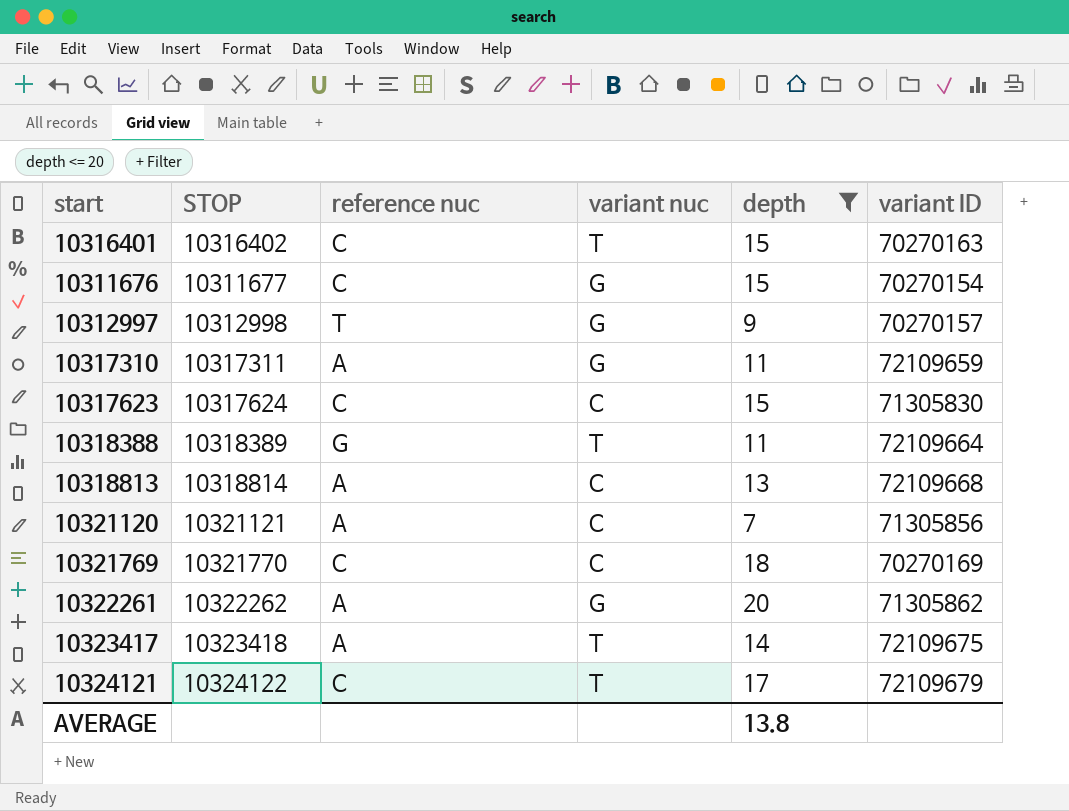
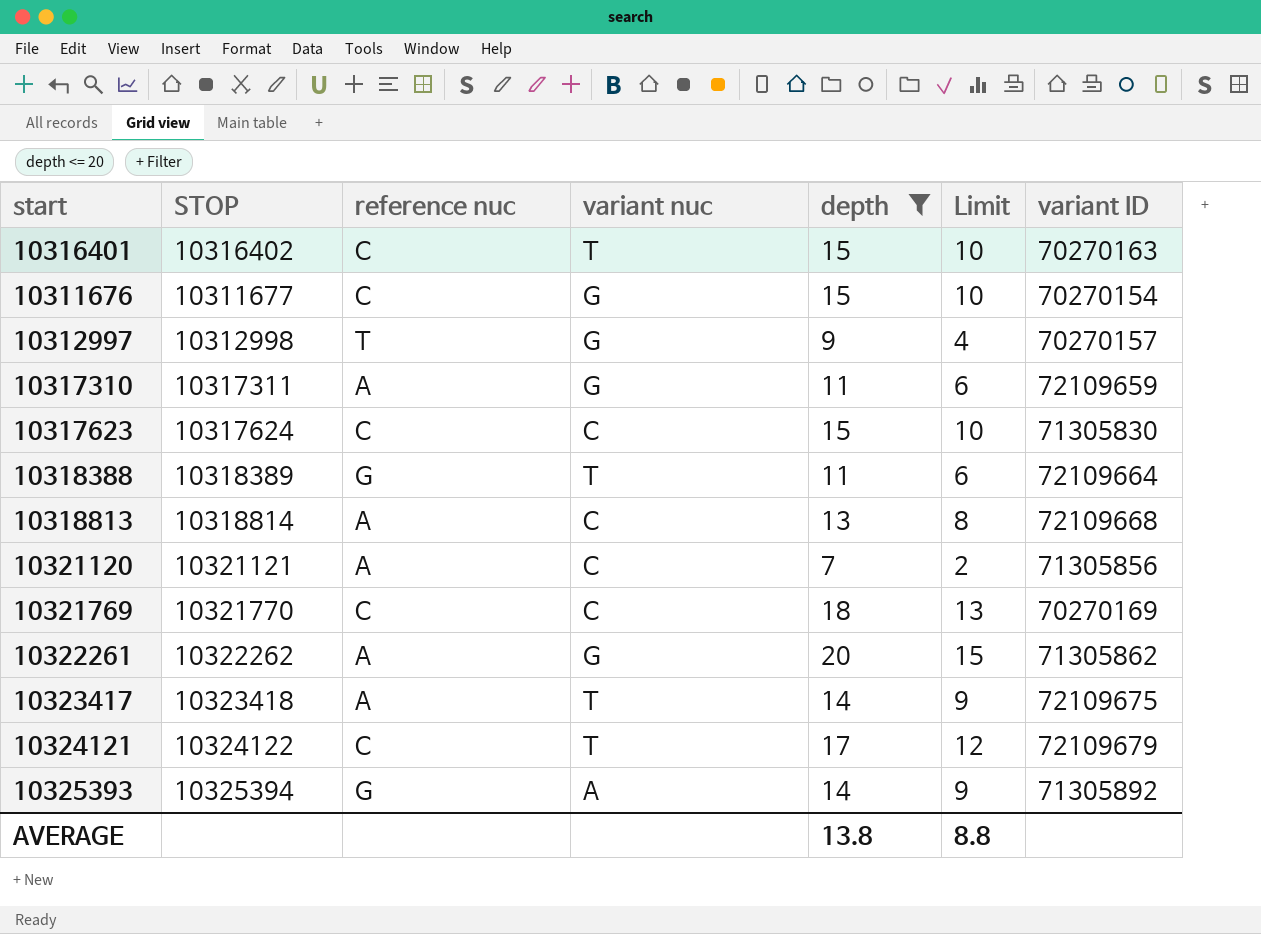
column Limit | formula: none -> [depth] - 5
row 10325393: none -> 10325394 | G | A | 14 | 9 | 71305892

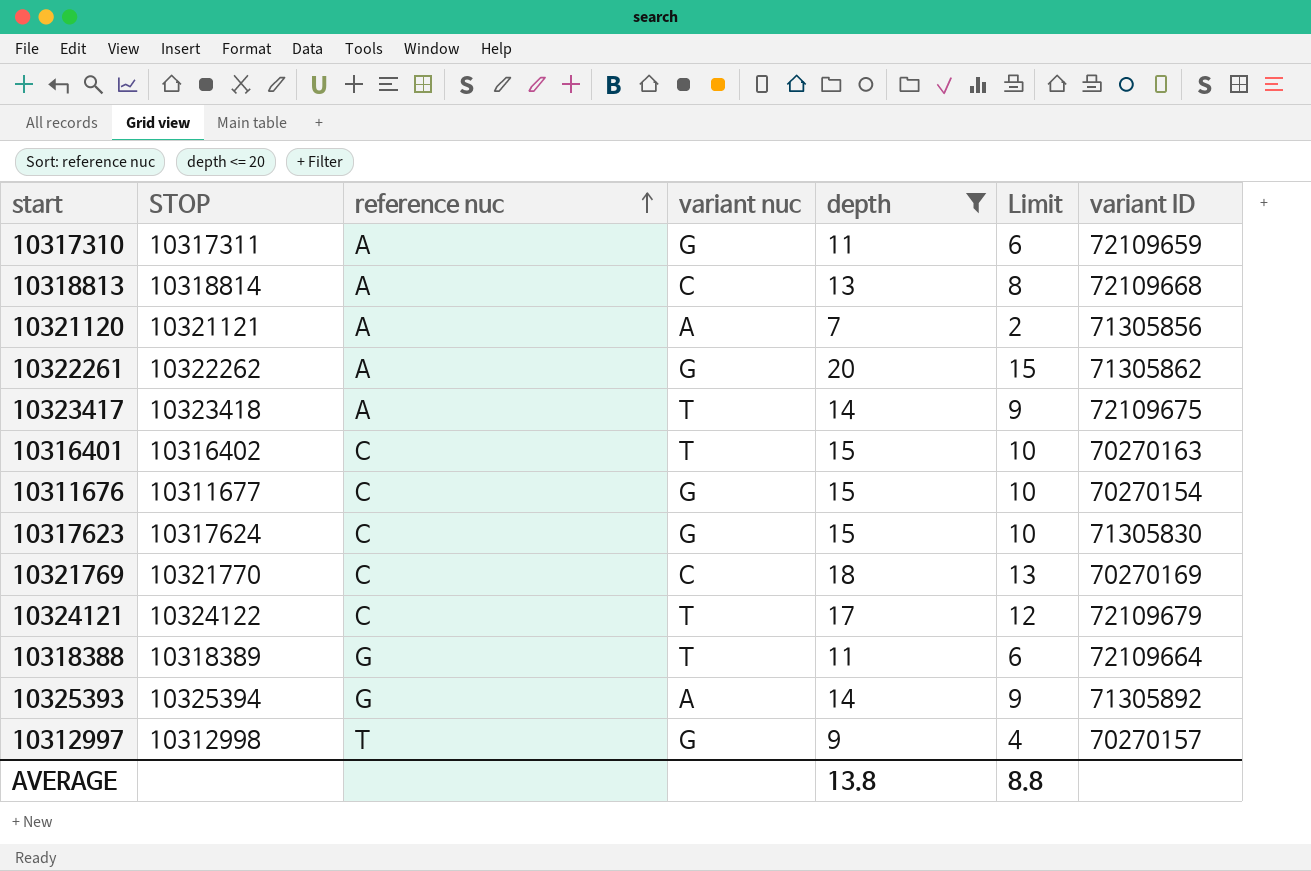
row order: none -> reference nuc ascending
10321120 | variant nuc: C -> A
10317623 | variant nuc: C -> G

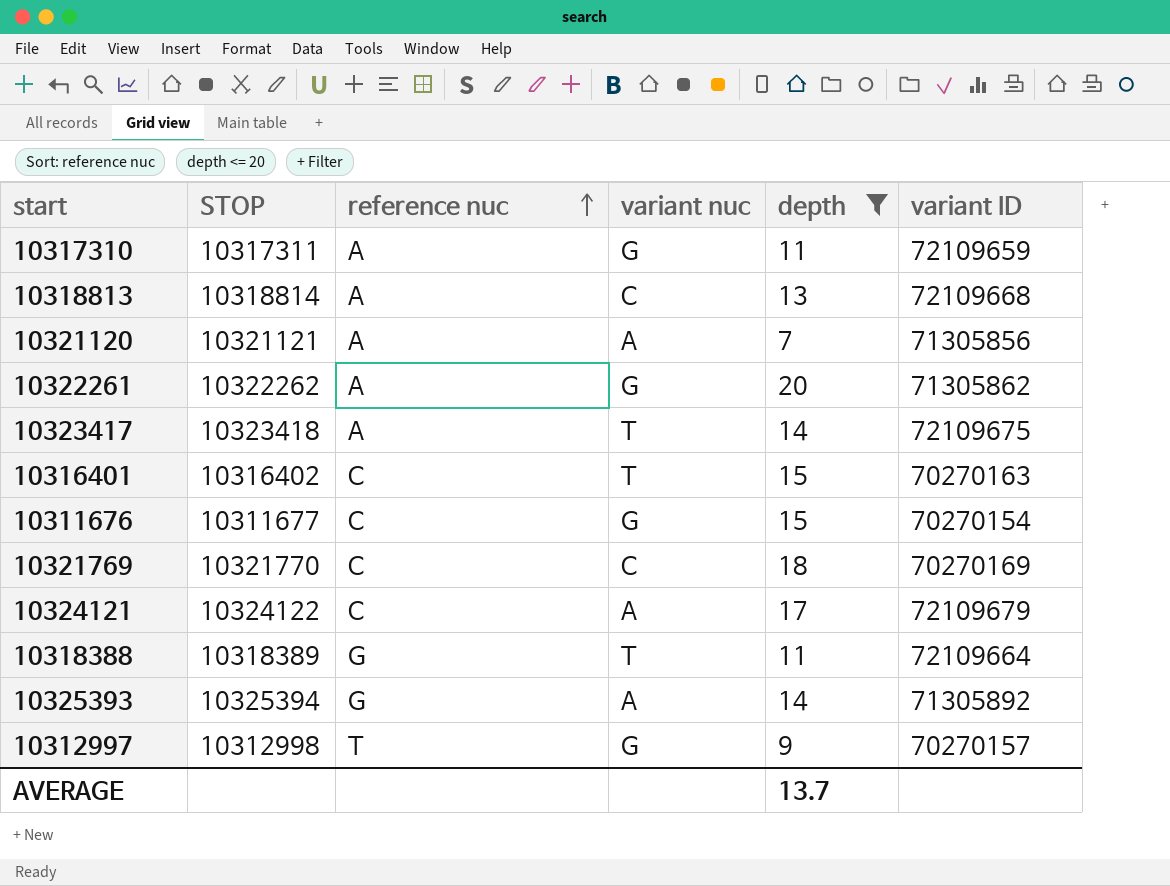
column Limit | formula: [depth] - 5 -> none
row 10317623: 10317624 | C | G | 15 | 10 | 71305830 -> none
10324121 | variant nuc: T -> A
AVERAGE | depth: 13.8 -> 13.7

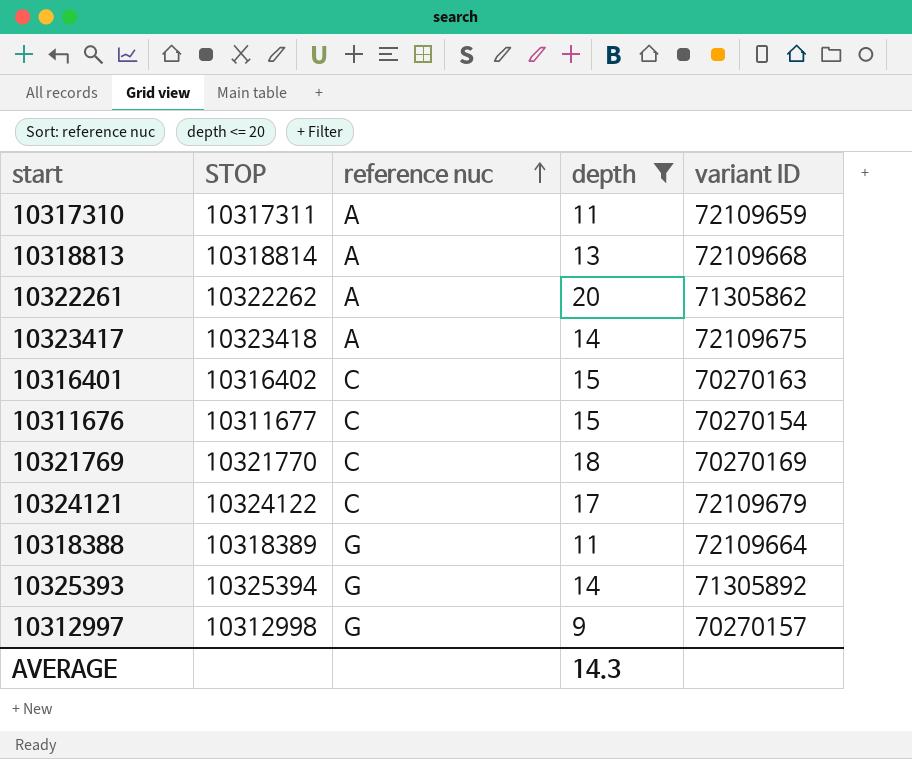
column variant nuc | position: 4 -> none
row 10321120: 10321121 | A | A | 7 | 71305856 -> none
10312997 | reference nuc: T -> G
AVERAGE | depth: 13.7 -> 14.3

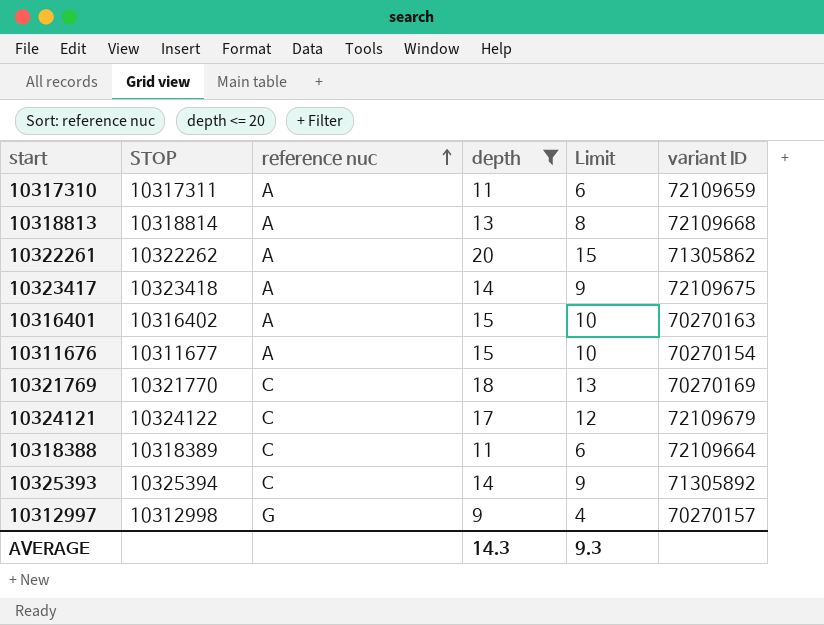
column Limit | formula: none -> [depth] - 5
10316401 | reference nuc: C -> A
10311676 | reference nuc: C -> A
10318388 | reference nuc: G -> C
10325393 | reference nuc: G -> C

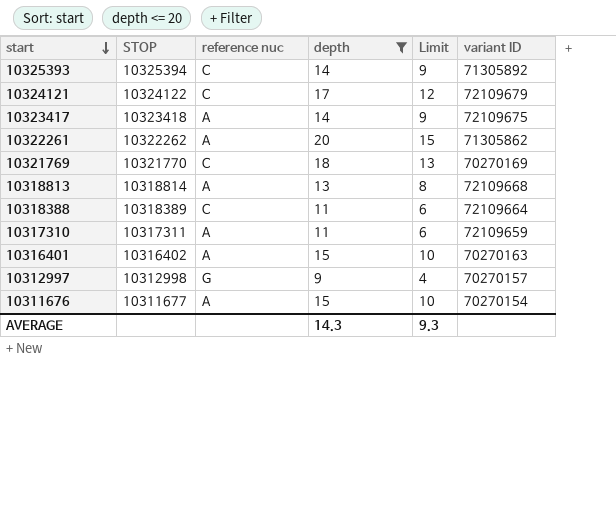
row order: reference nuc ascending -> start descending

